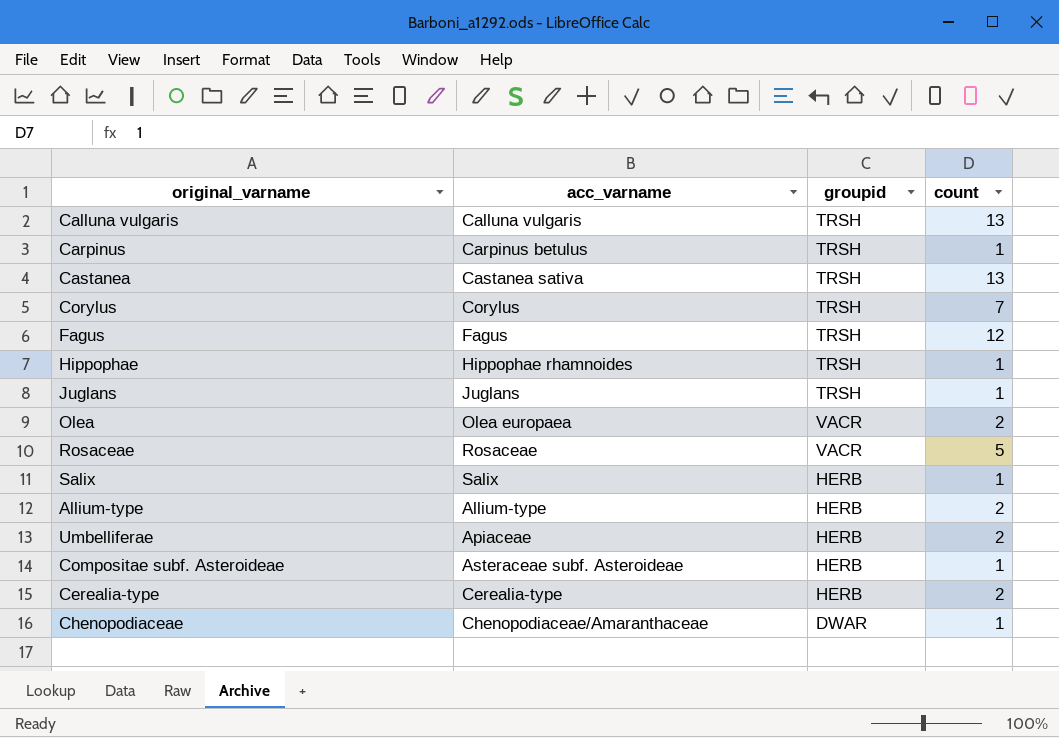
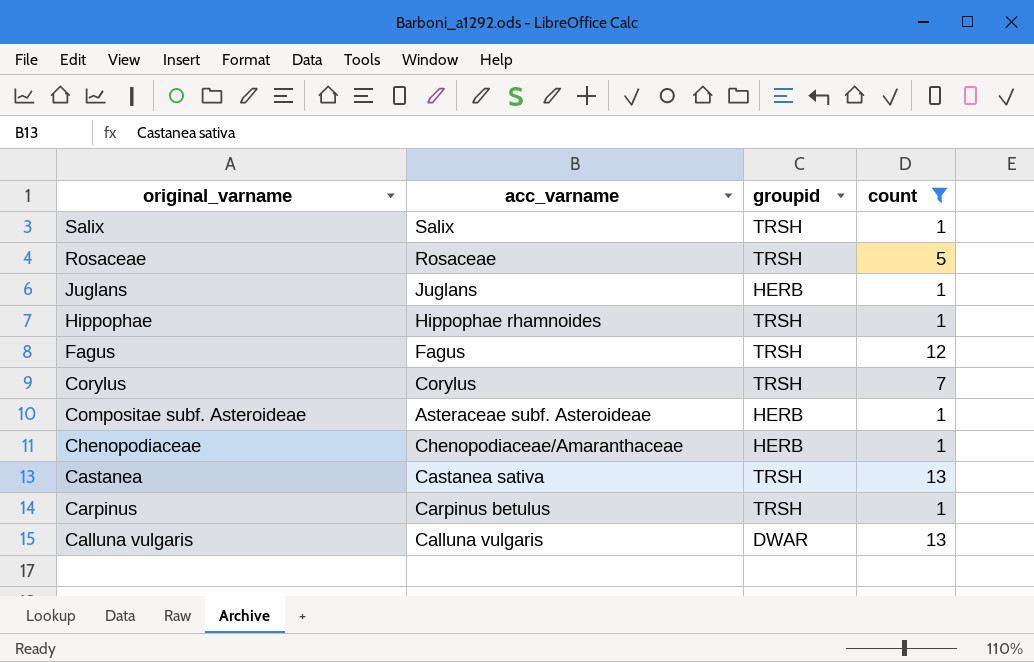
filter: none -> count != 2
row order: none -> original_varname descending
Salix | groupid: HERB -> TRSH
Rosaceae | groupid: VACR -> TRSH
Juglans | groupid: TRSH -> HERB
Chenopodiaceae | groupid: DWAR -> HERB
Calluna vulgaris | groupid: TRSH -> DWAR

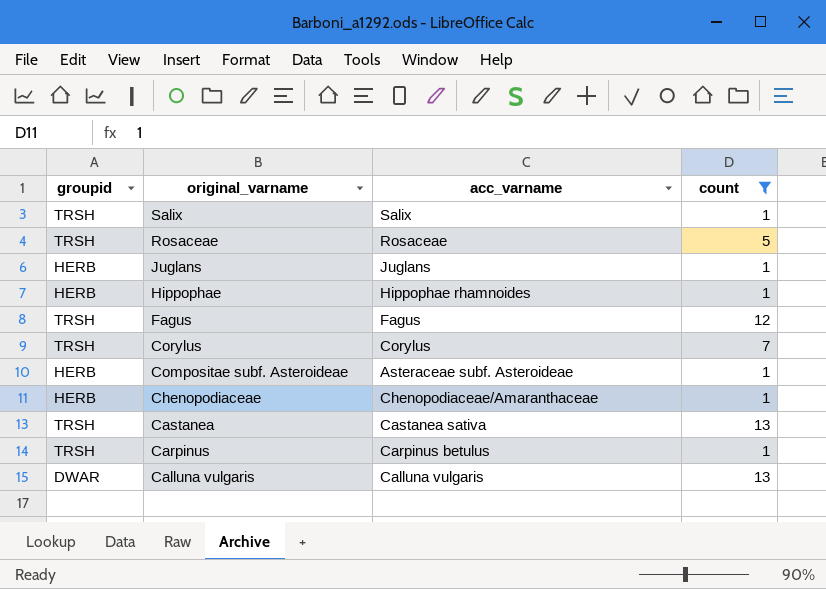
column groupid | position: 3 -> 1
Hippophae | groupid: TRSH -> HERB

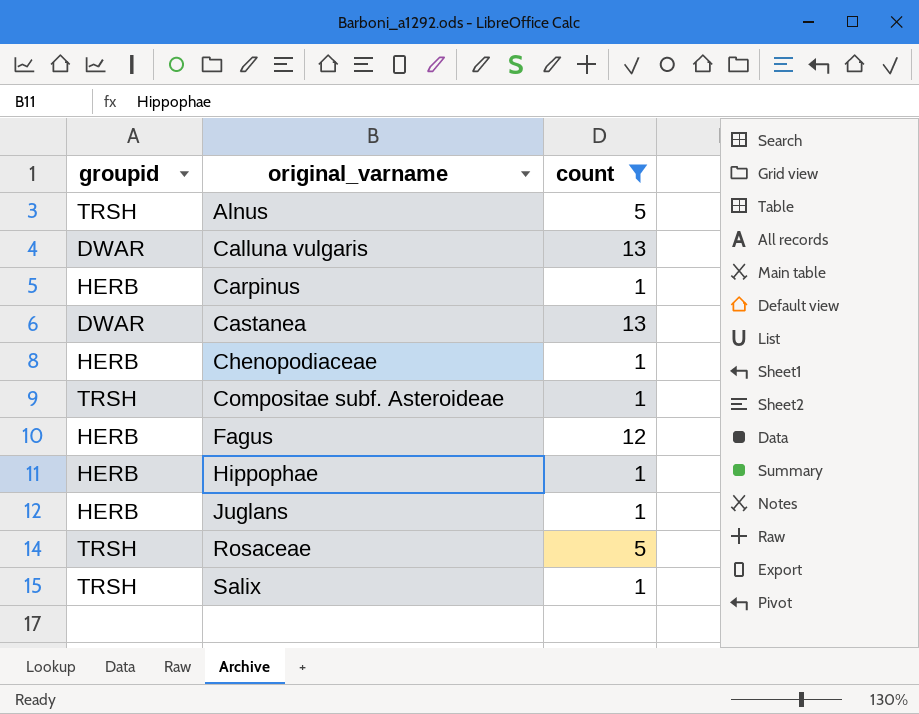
row order: original_varname descending -> original_varname ascending
column acc_varname | position: 3 -> none
row Corylus: TRSH | Corylus | 7 -> none
row Alnus: none -> TRSH | 5
Carpinus | groupid: TRSH -> HERB
Castanea | groupid: TRSH -> DWAR
Compositae subf. Asteroideae | groupid: HERB -> TRSH
Fagus | groupid: TRSH -> HERB

